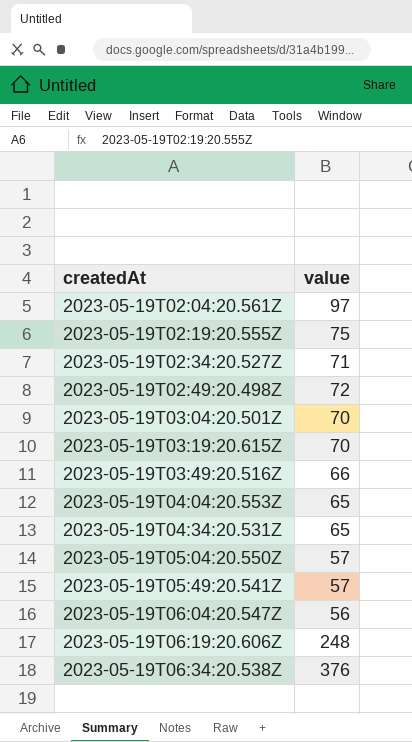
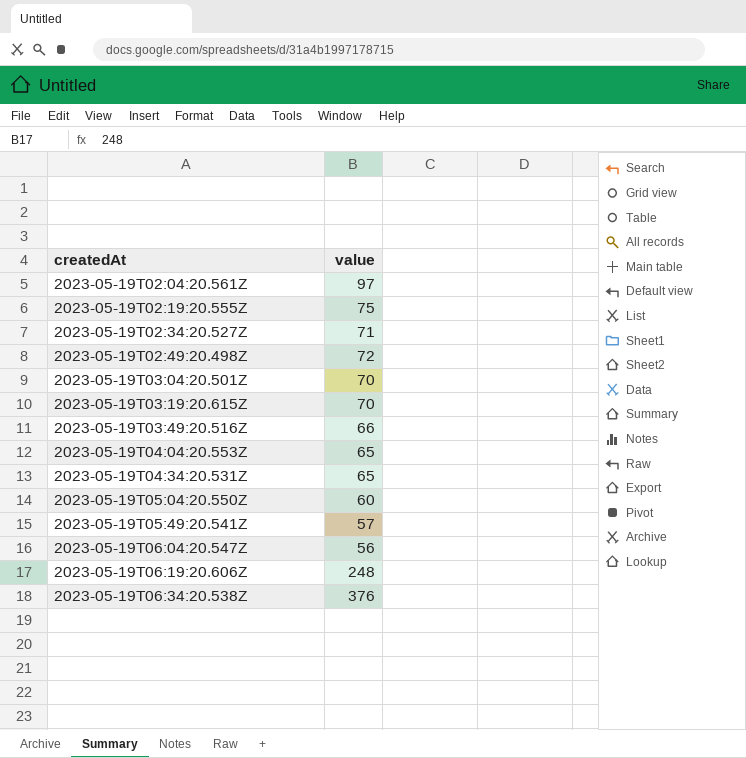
2023-05-19T05:04:20.550Z | value: 57 -> 60

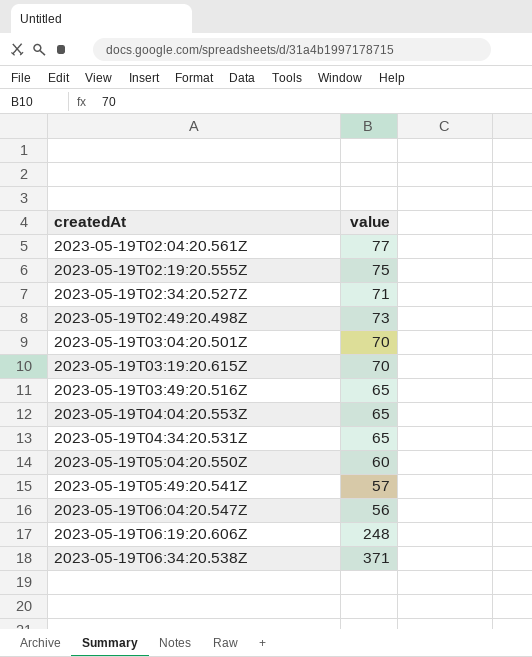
2023-05-19T02:04:20.561Z | value: 97 -> 77
2023-05-19T02:49:20.498Z | value: 72 -> 73
2023-05-19T03:49:20.516Z | value: 66 -> 65
2023-05-19T06:34:20.538Z | value: 376 -> 371

